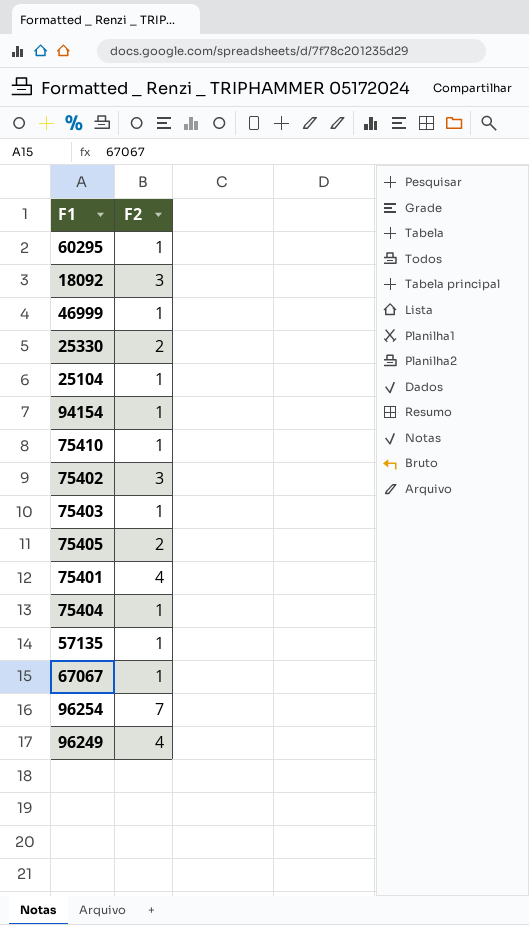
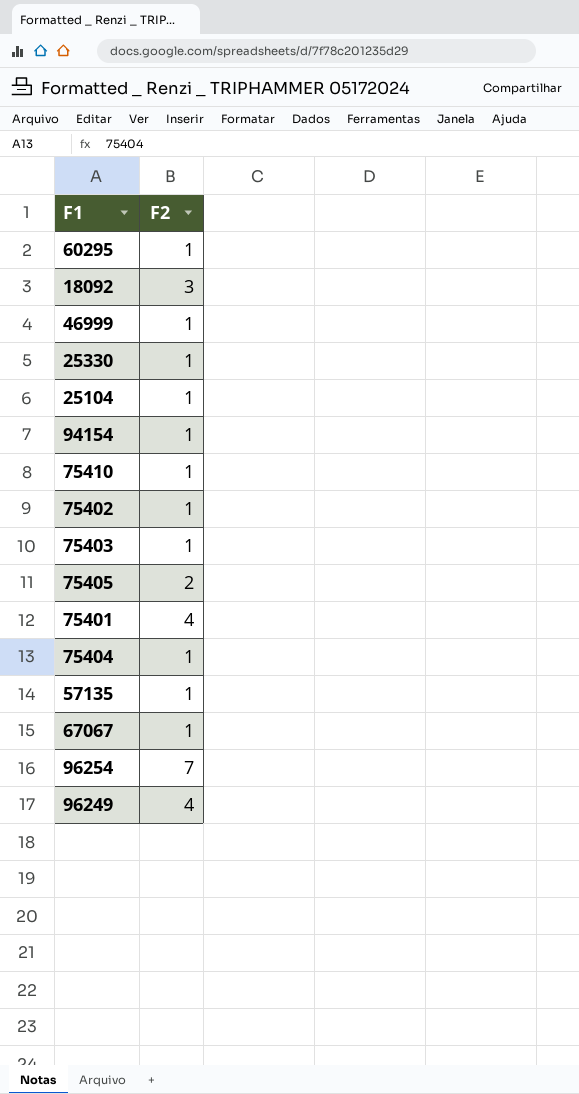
25330 | F2: 2 -> 1
75402 | F2: 3 -> 1

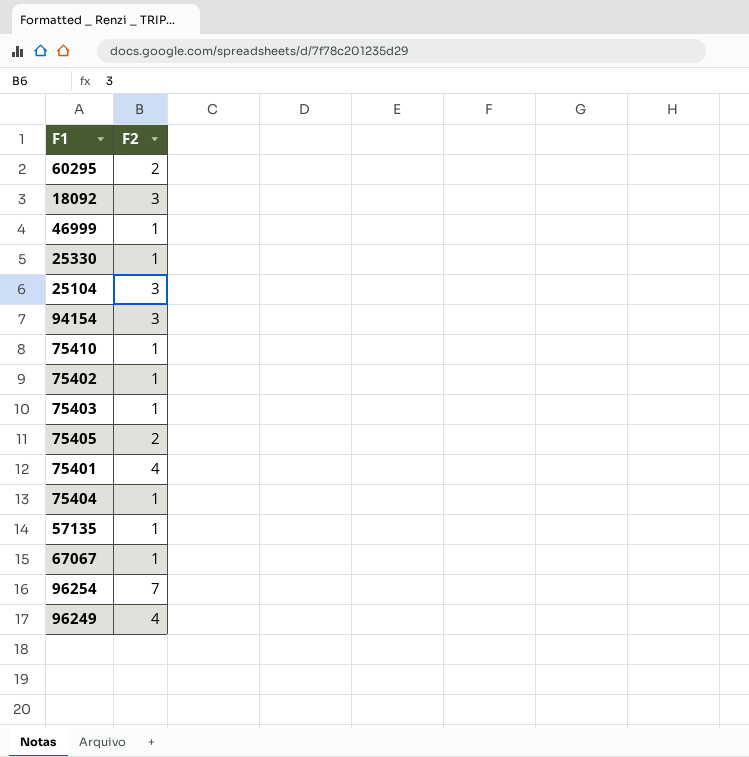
60295 | F2: 1 -> 2
25104 | F2: 1 -> 3
94154 | F2: 1 -> 3

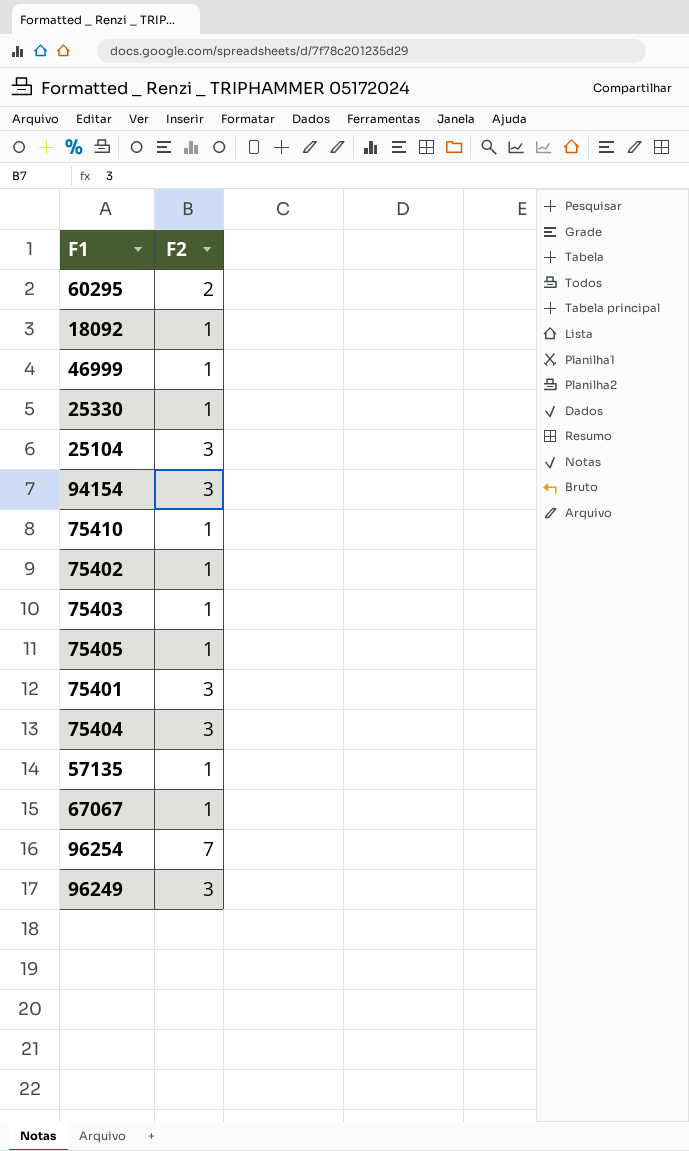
18092 | F2: 3 -> 1
75405 | F2: 2 -> 1
75401 | F2: 4 -> 3
75404 | F2: 1 -> 3
96249 | F2: 4 -> 3

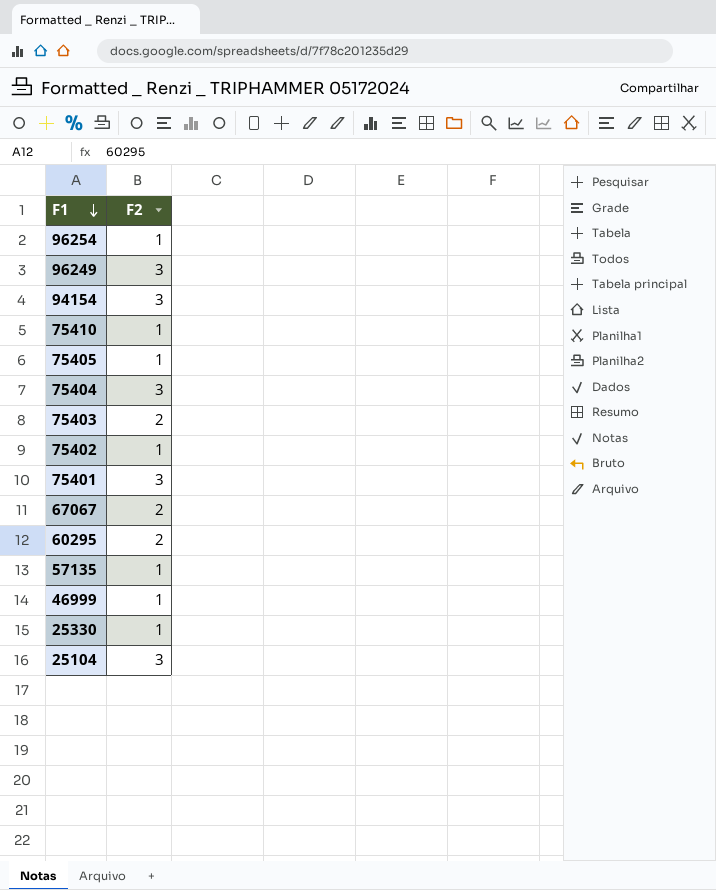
row order: none -> F1 descending
row 18092: 1 -> none
96254 | F2: 7 -> 1
75403 | F2: 1 -> 2
67067 | F2: 1 -> 2

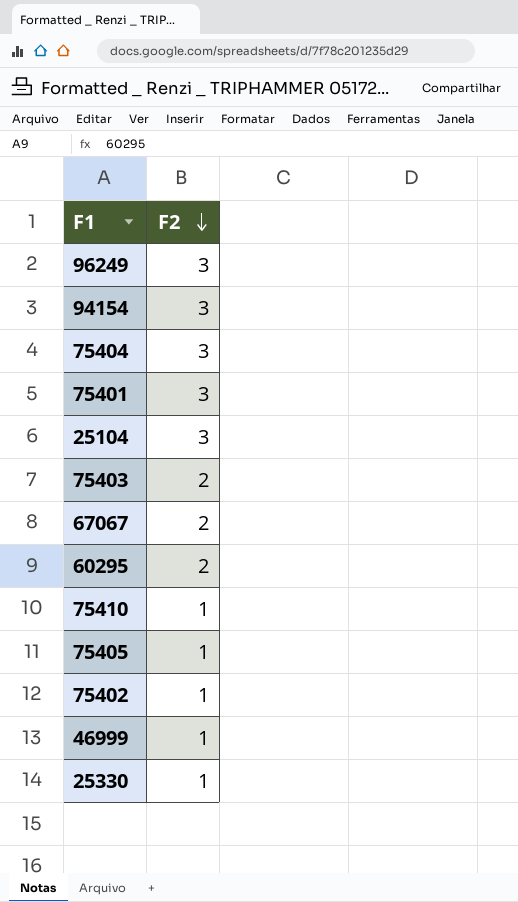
row order: F1 descending -> F2 descending
row 96254: 1 -> none
row 57135: 1 -> none

